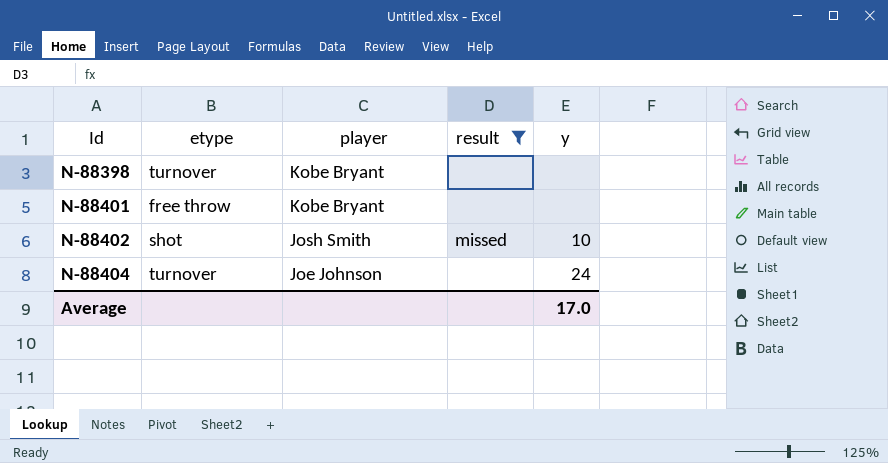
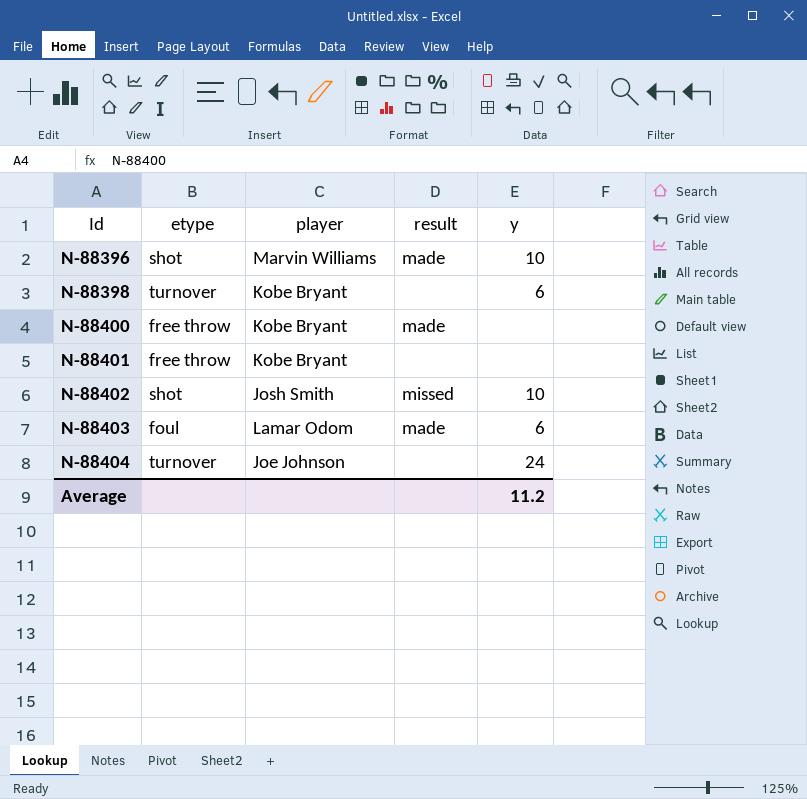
filter: result != made -> none
N-88398 | y: none -> 6
Average | y: 17.0 -> 11.2

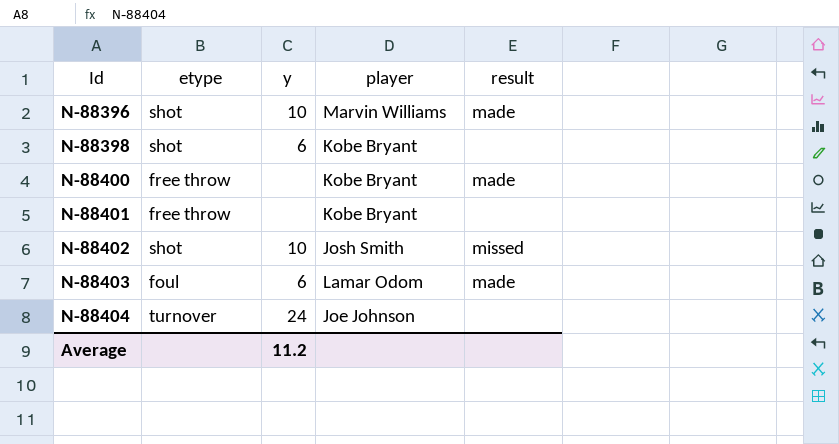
column y | position: 5 -> 3
N-88398 | etype: turnover -> shot

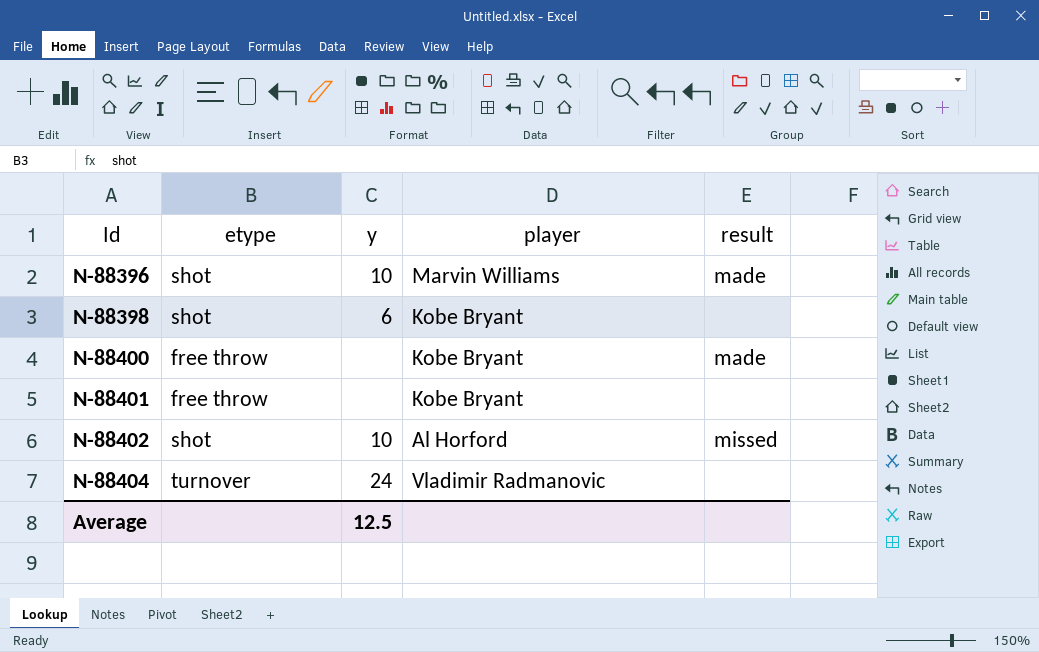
row N-88403: foul | 6 | Lamar Odom | made -> none
N-88402 | player: Josh Smith -> Al Horford
N-88404 | player: Joe Johnson -> Vladimir Radmanovic
Average | y: 11.2 -> 12.5

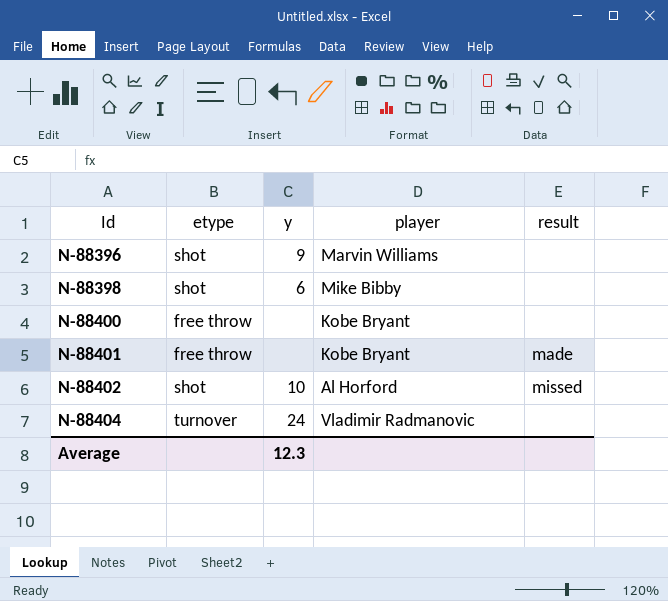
N-88396 | y: 10 -> 9
N-88396 | result: made -> none
N-88398 | player: Kobe Bryant -> Mike Bibby
N-88400 | result: made -> none
N-88401 | result: none -> made
Average | y: 12.5 -> 12.3

